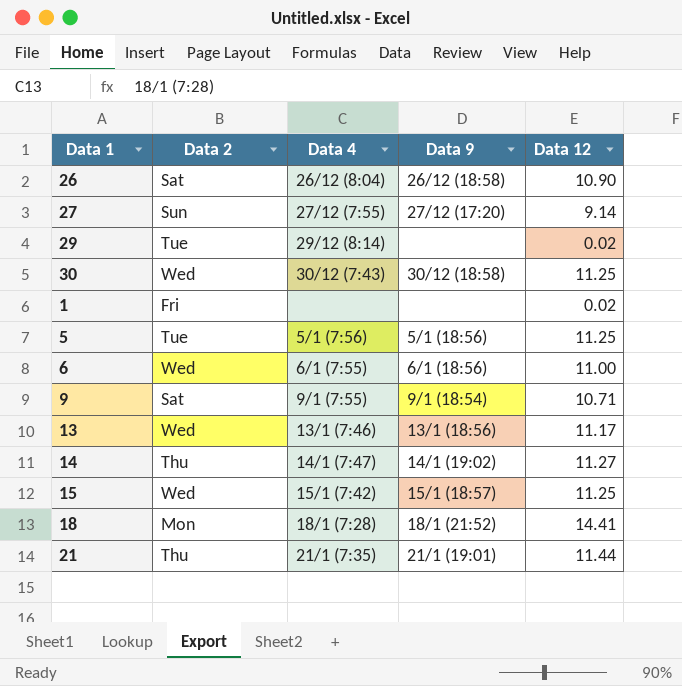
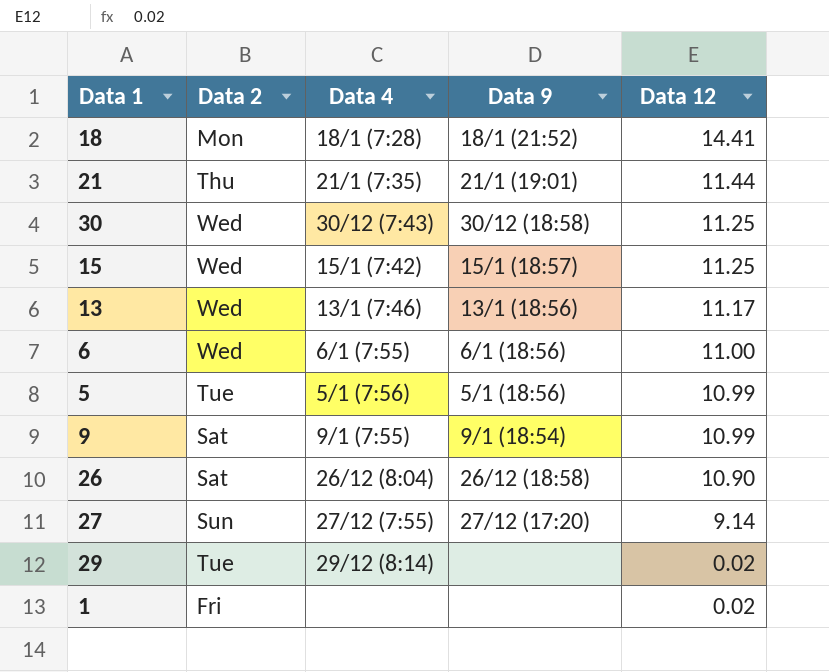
row order: none -> Data 12 descending
row 14: Thu | 14/1 (7:47) | 14/1 (19:02) | 11.27 -> none
5 | Data 12: 11.25 -> 10.99
9 | Data 12: 10.71 -> 10.99

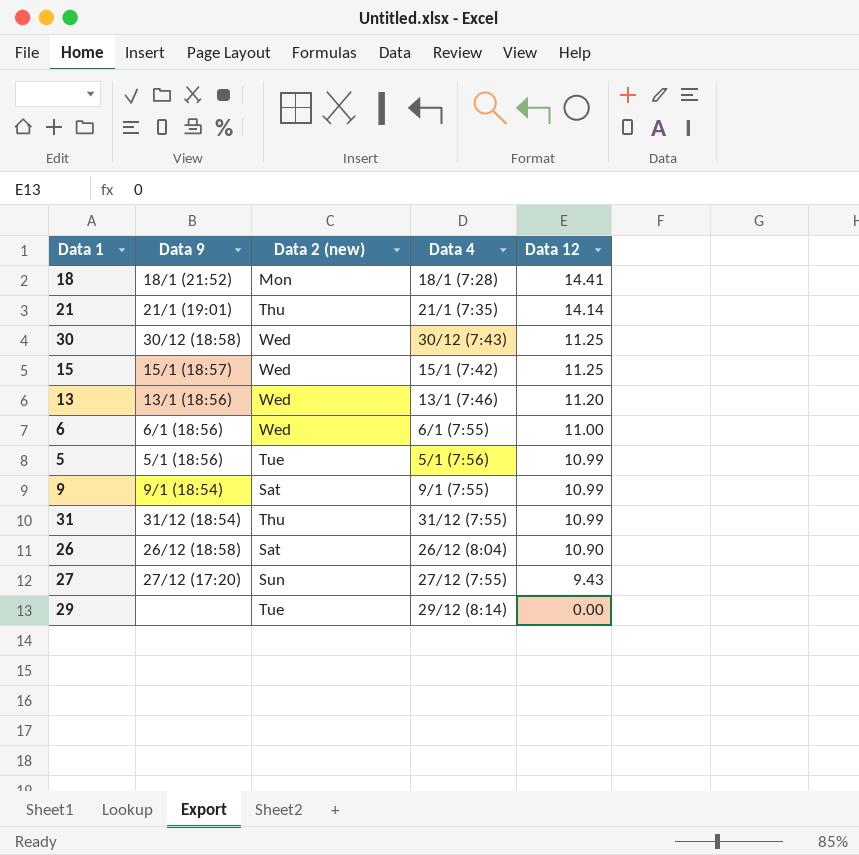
column Data 9 | position: 4 -> 2
column name: Data 2 -> Data 2 (new)
row 1: Fri | none | none | 0.02 -> none
21 | Data 12: 11.44 -> 14.14
13 | Data 12: 11.17 -> 11.20
row 31: none -> 31/12 (18:54) | Thu | 31/12 (7:55) | 10.99
27 | Data 12: 9.14 -> 9.43
29 | Data 12: 0.02 -> 0.00

